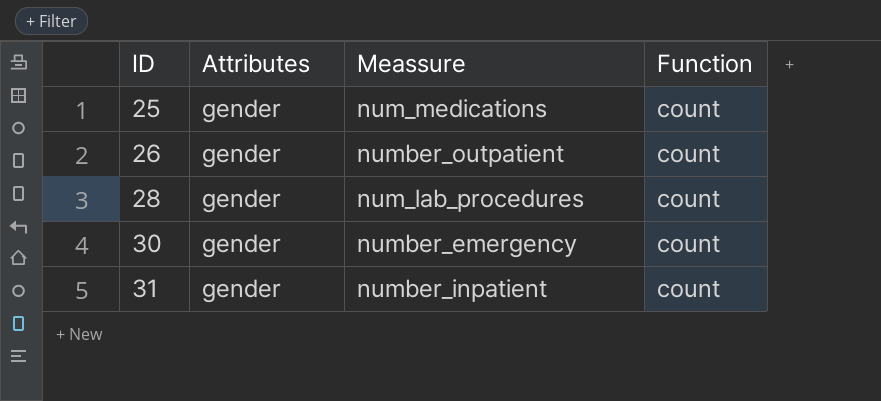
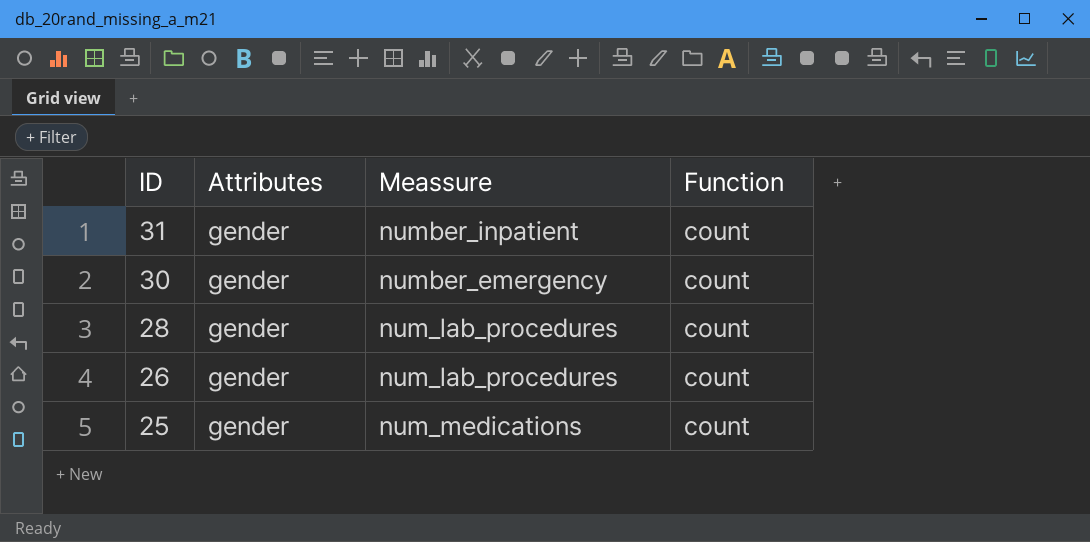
row order: ID ascending -> ID descending
26 | Meassure: number_outpatient -> num_lab_procedures

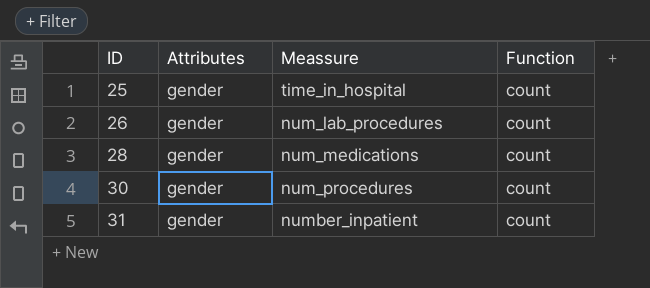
row order: ID descending -> ID ascending
25 | Meassure: num_medications -> time_in_hospital
28 | Meassure: num_lab_procedures -> num_medications
30 | Meassure: number_emergency -> num_procedures

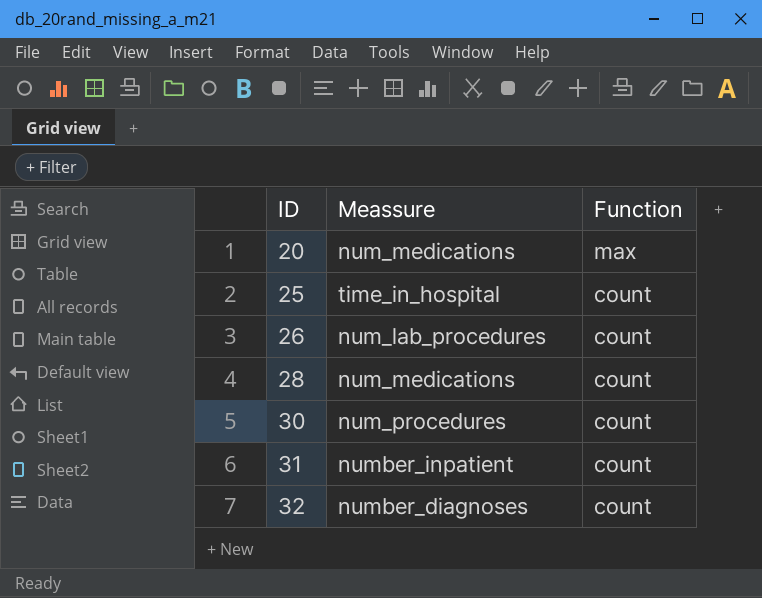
column Attributes | position: 2 -> none
row 20: none -> num_medications | max
row 32: none -> number_diagnoses | count

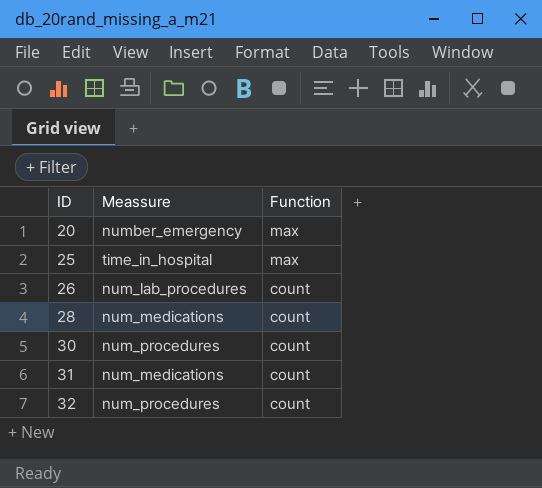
20 | Meassure: num_medications -> number_emergency
25 | Function: count -> max
31 | Meassure: number_inpatient -> num_medications
32 | Meassure: number_diagnoses -> num_procedures

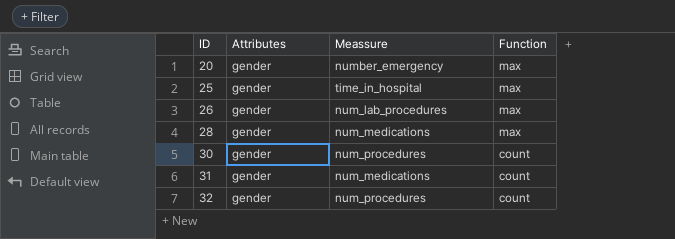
column Attributes | position: none -> 2
26 | Function: count -> max
28 | Function: count -> max

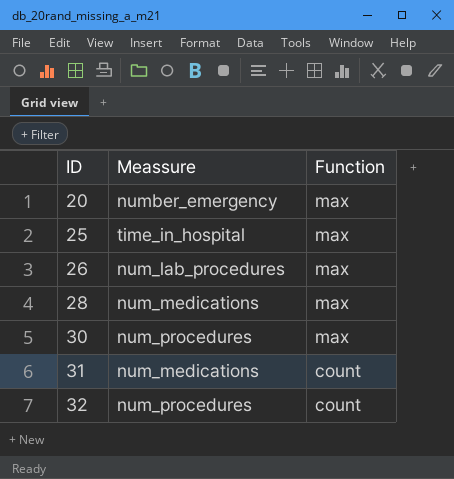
column Attributes | position: 2 -> none
30 | Function: count -> max

